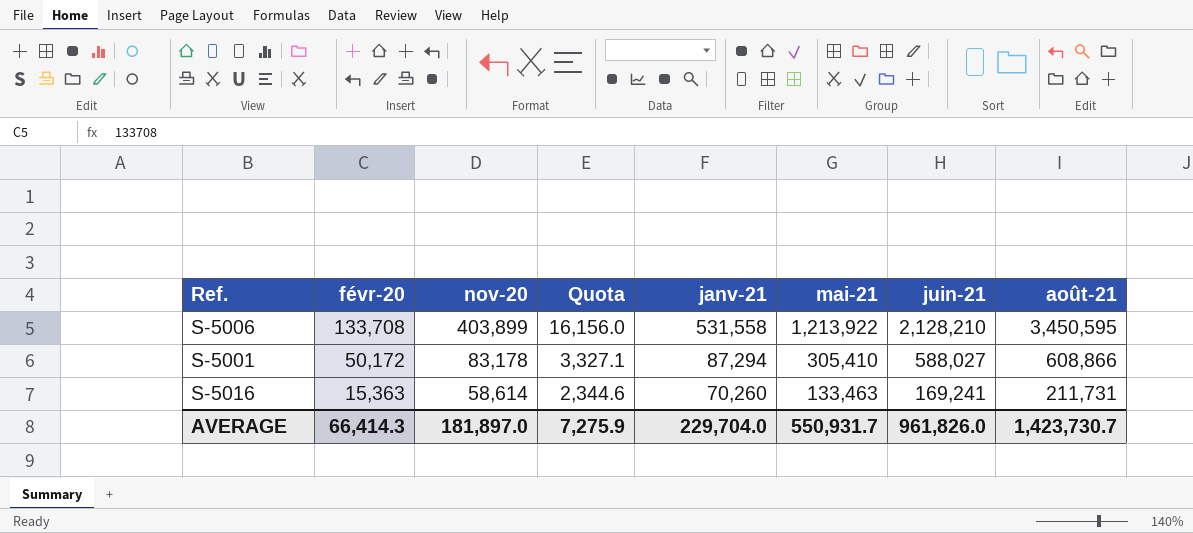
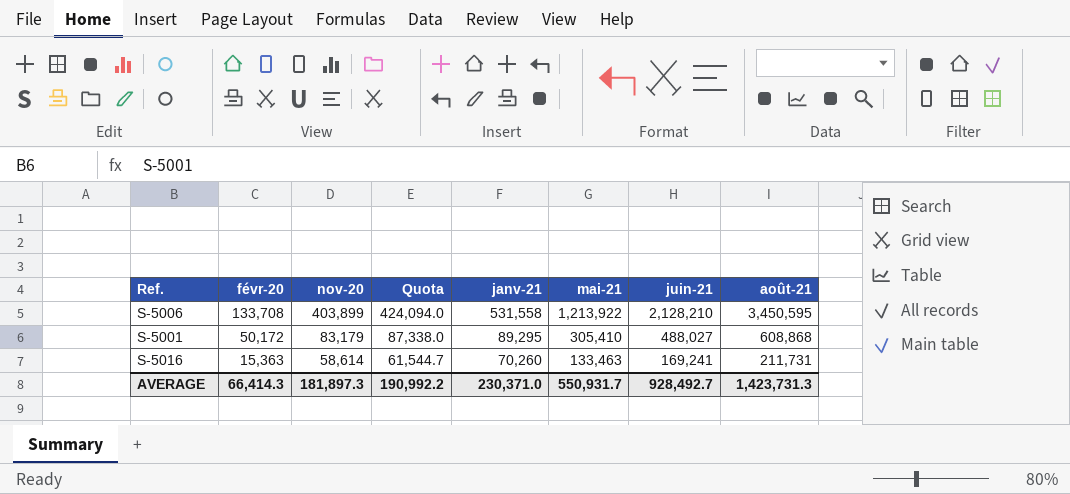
column Quota | formula: [nov-20] * 0.04 -> [nov-20] * 1.05
S-5001 | nov-20: 83,178 -> 83,179
S-5001 | janv-21: 87,294 -> 89,295
S-5001 | juin-21: 588,027 -> 488,027
S-5001 | août-21: 608,866 -> 608,868
AVERAGE | nov-20: 181,897.0 -> 181,897.3
AVERAGE | Quota: 7,275.9 -> 190,992.2
AVERAGE | janv-21: 229,704.0 -> 230,371.0
AVERAGE | juin-21: 961,826.0 -> 928,492.7
AVERAGE | août-21: 1,423,730.7 -> 1,423,731.3

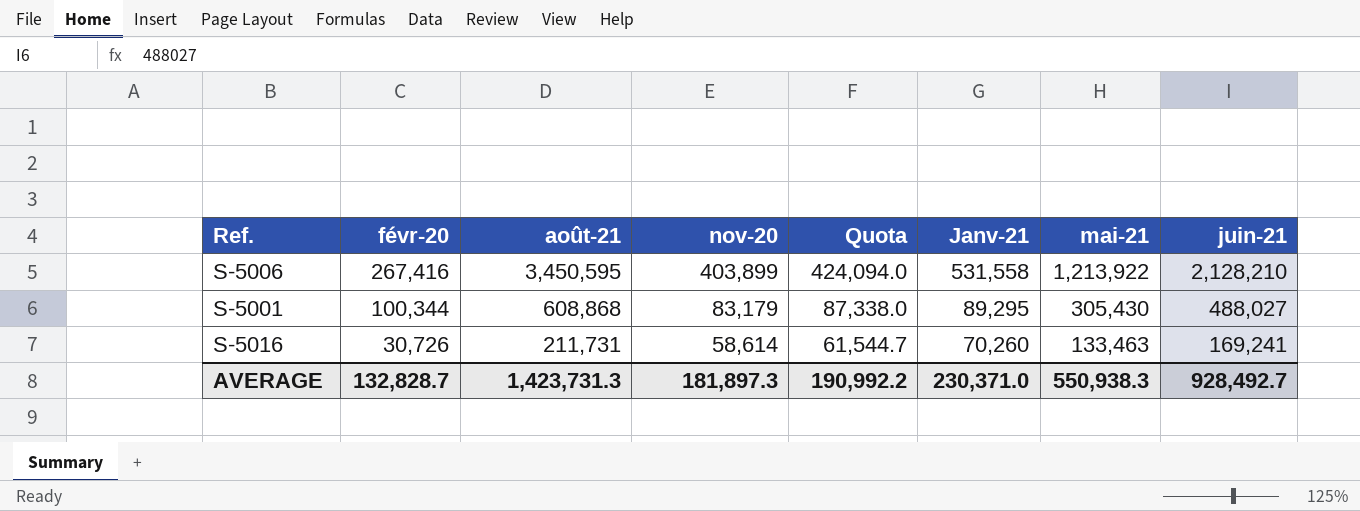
column août-21 | position: 8 -> 3
column name: janv-21 -> Janv-21
S-5006 | févr-20: 133,708 -> 267,416
S-5001 | févr-20: 50,172 -> 100,344
S-5001 | mai-21: 305,410 -> 305,430
S-5016 | févr-20: 15,363 -> 30,726
AVERAGE | févr-20: 66,414.3 -> 132,828.7
AVERAGE | mai-21: 550,931.7 -> 550,938.3

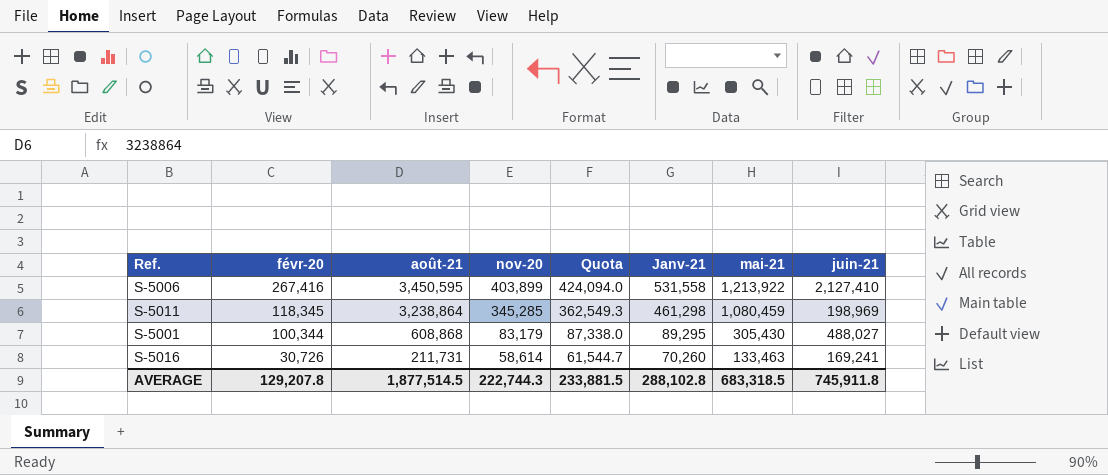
S-5006 | juin-21: 2,128,210 -> 2,127,410
row S-5011: none -> 118,345 | 3,238,864 | 345,285 | 362,549.3 | 461,298 | 1,080,459 | 198,969
AVERAGE | févr-20: 132,828.7 -> 129,207.8
AVERAGE | août-21: 1,423,731.3 -> 1,877,514.5
AVERAGE | nov-20: 181,897.3 -> 222,744.3
AVERAGE | Quota: 190,992.2 -> 233,881.5
AVERAGE | Janv-21: 230,371.0 -> 288,102.8
AVERAGE | mai-21: 550,938.3 -> 683,318.5
AVERAGE | juin-21: 928,492.7 -> 745,911.8

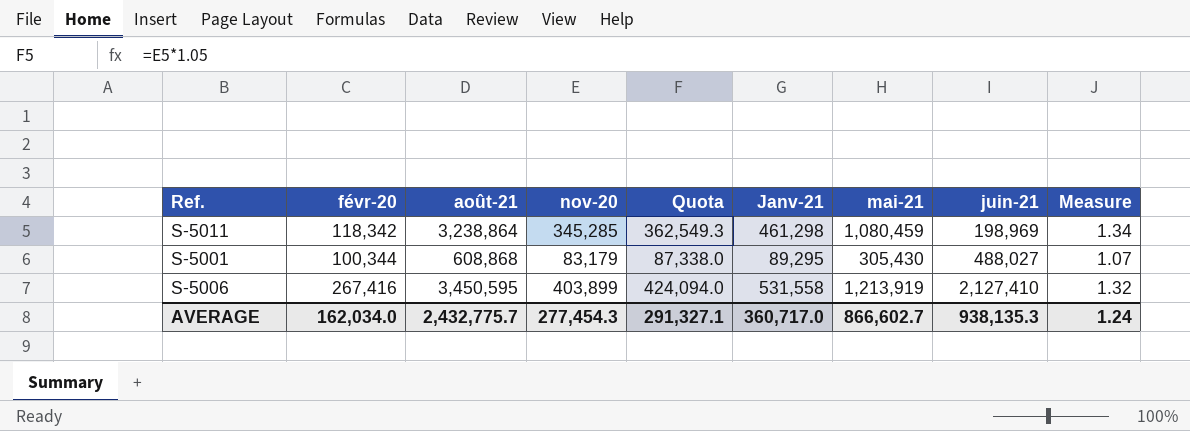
row order: févr-20 descending -> juin-21 ascending
column Measure | formula: none -> [Janv-21] / [nov-20]
row S-5016: 30,726 | 211,731 | 58,614 | 61,544.7 | 70,260 | 133,463 | 169,241 -> none
S-5011 | févr-20: 118,345 -> 118,342
S-5006 | mai-21: 1,213,922 -> 1,213,919
AVERAGE | févr-20: 129,207.8 -> 162,034.0
AVERAGE | août-21: 1,877,514.5 -> 2,432,775.7
AVERAGE | nov-20: 222,744.3 -> 277,454.3
AVERAGE | Quota: 233,881.5 -> 291,327.1
AVERAGE | Janv-21: 288,102.8 -> 360,717.0
AVERAGE | mai-21: 683,318.5 -> 866,602.7
AVERAGE | juin-21: 745,911.8 -> 938,135.3

